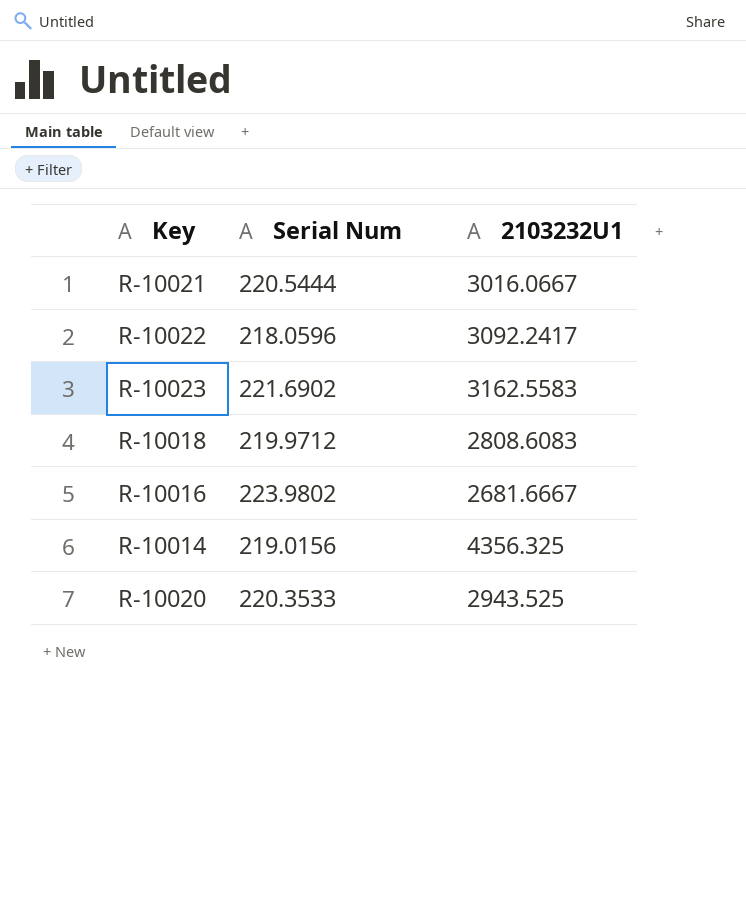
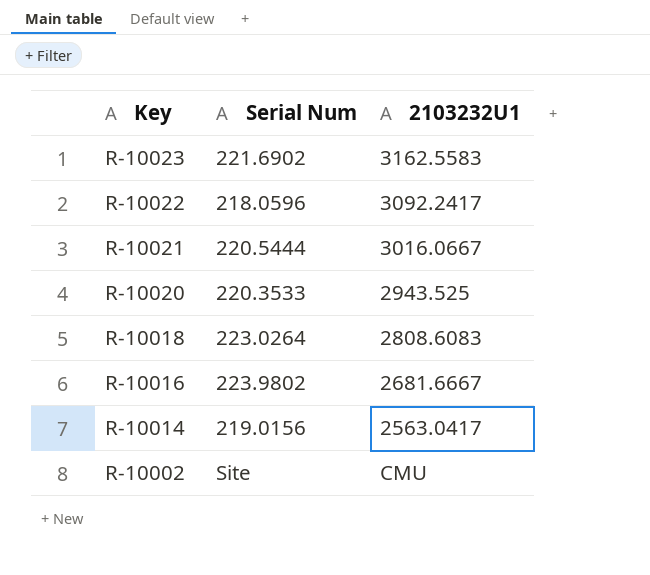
row order: none -> Key descending
R-10018 | Serial Num: 219.9712 -> 223.0264
R-10014 | 2103232U1: 4356.325 -> 2563.0417
row R-10002: none -> Site | CMU

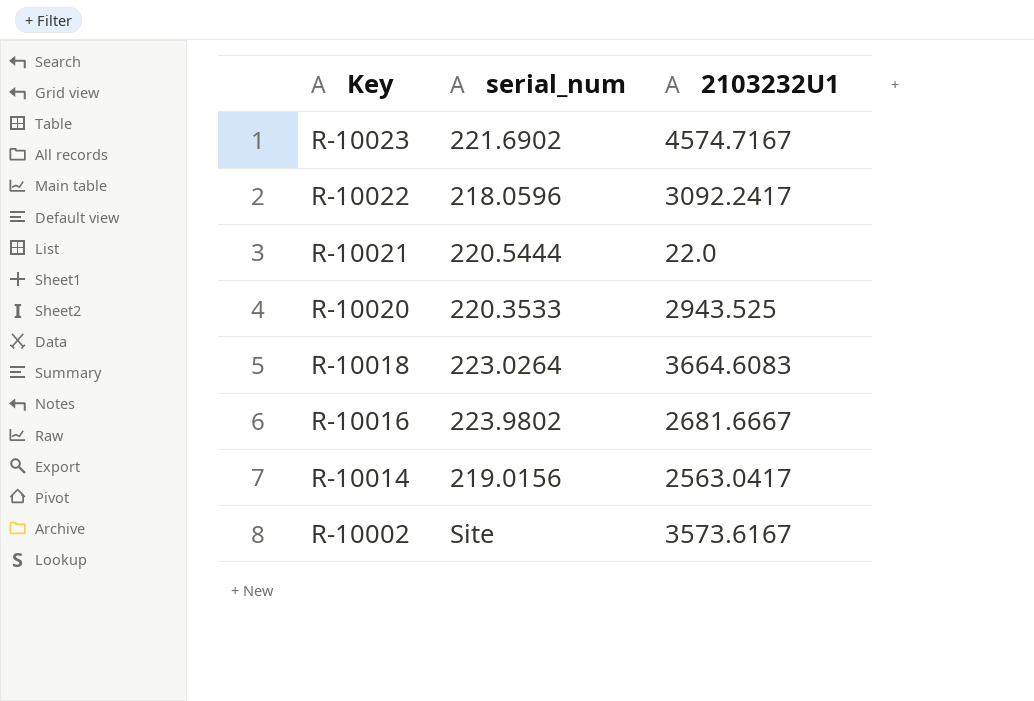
column name: Serial Num -> serial_num
R-10023 | 2103232U1: 3162.5583 -> 4574.7167
R-10021 | 2103232U1: 3016.0667 -> 22.0
R-10018 | 2103232U1: 2808.6083 -> 3664.6083
R-10002 | 2103232U1: CMU -> 3573.6167

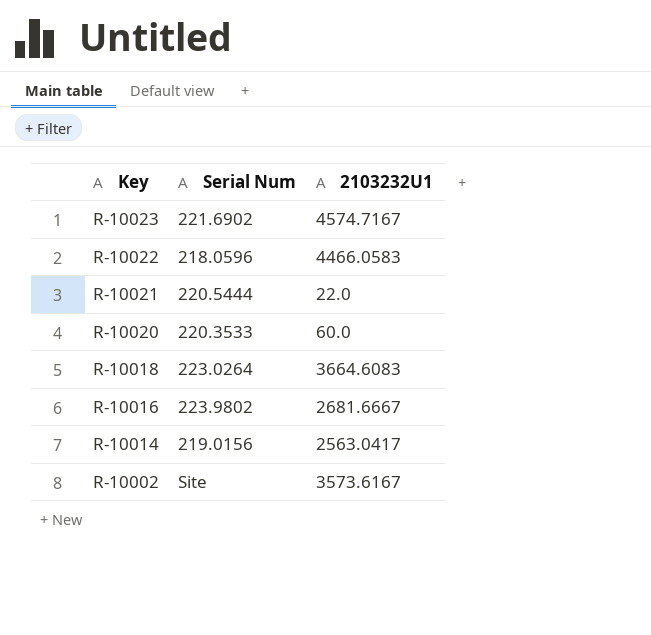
column name: serial_num -> Serial Num
R-10022 | 2103232U1: 3092.2417 -> 4466.0583
R-10020 | 2103232U1: 2943.525 -> 60.0

